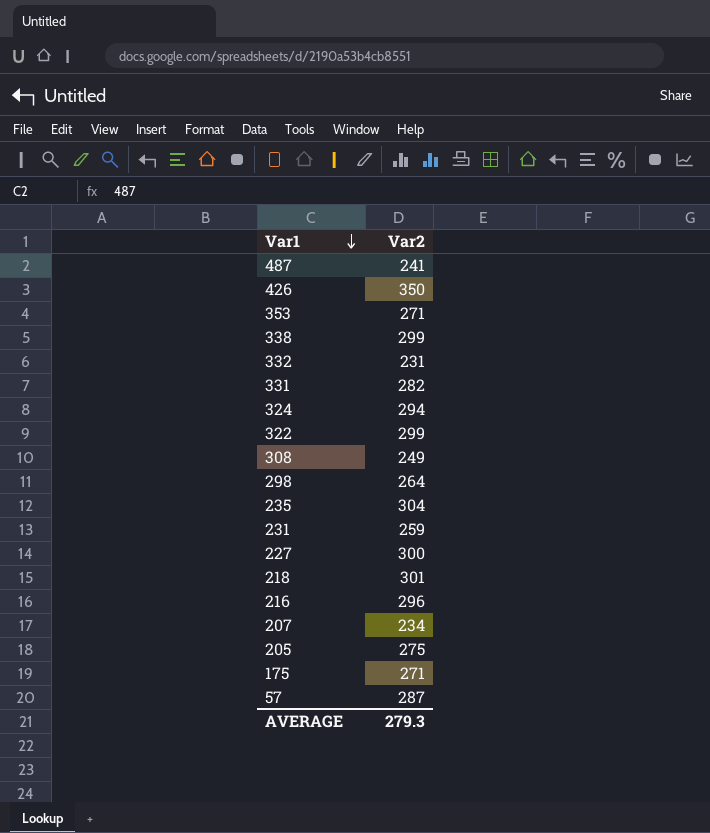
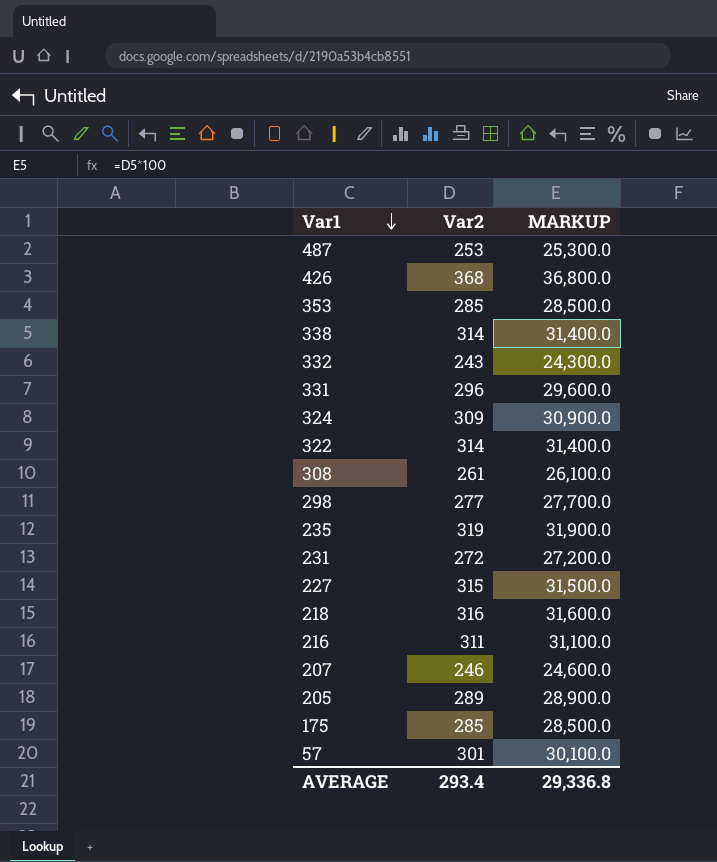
column MARKUP | formula: none -> [Var2] * 100
487 | Var2: 241 -> 253
426 | Var2: 350 -> 368
353 | Var2: 271 -> 285
338 | Var2: 299 -> 314
332 | Var2: 231 -> 243
331 | Var2: 282 -> 296
324 | Var2: 294 -> 309
322 | Var2: 299 -> 314
308 | Var2: 249 -> 261
298 | Var2: 264 -> 277
235 | Var2: 304 -> 319
231 | Var2: 259 -> 272
227 | Var2: 300 -> 315
218 | Var2: 301 -> 316
216 | Var2: 296 -> 311
207 | Var2: 234 -> 246
205 | Var2: 275 -> 289
175 | Var2: 271 -> 285
57 | Var2: 287 -> 301
AVERAGE | Var2: 279.3 -> 293.4

